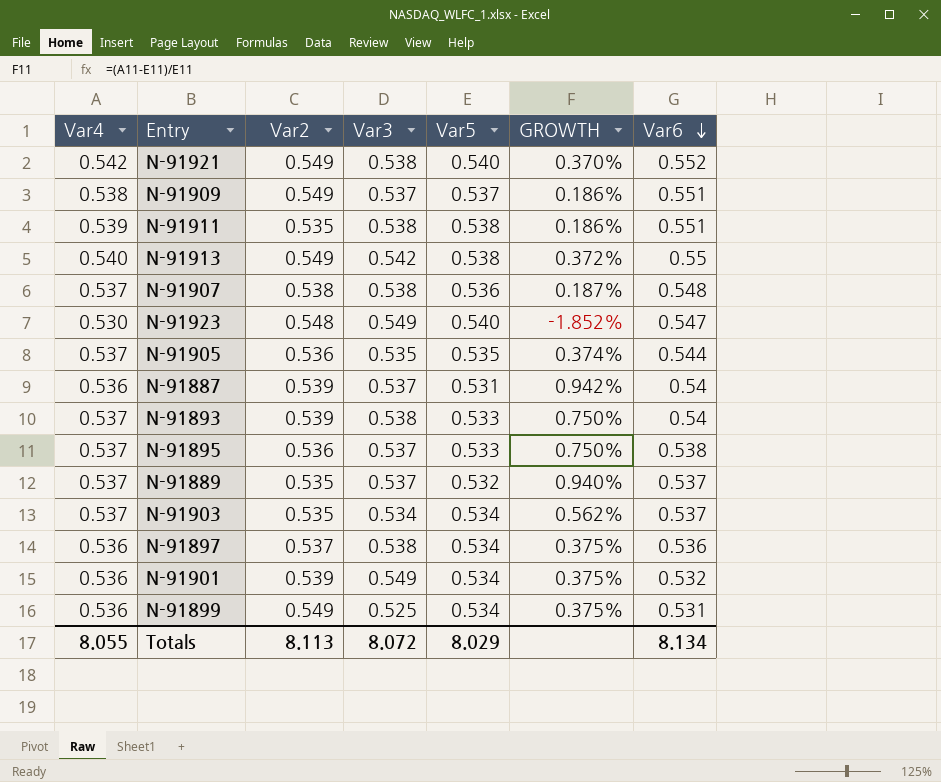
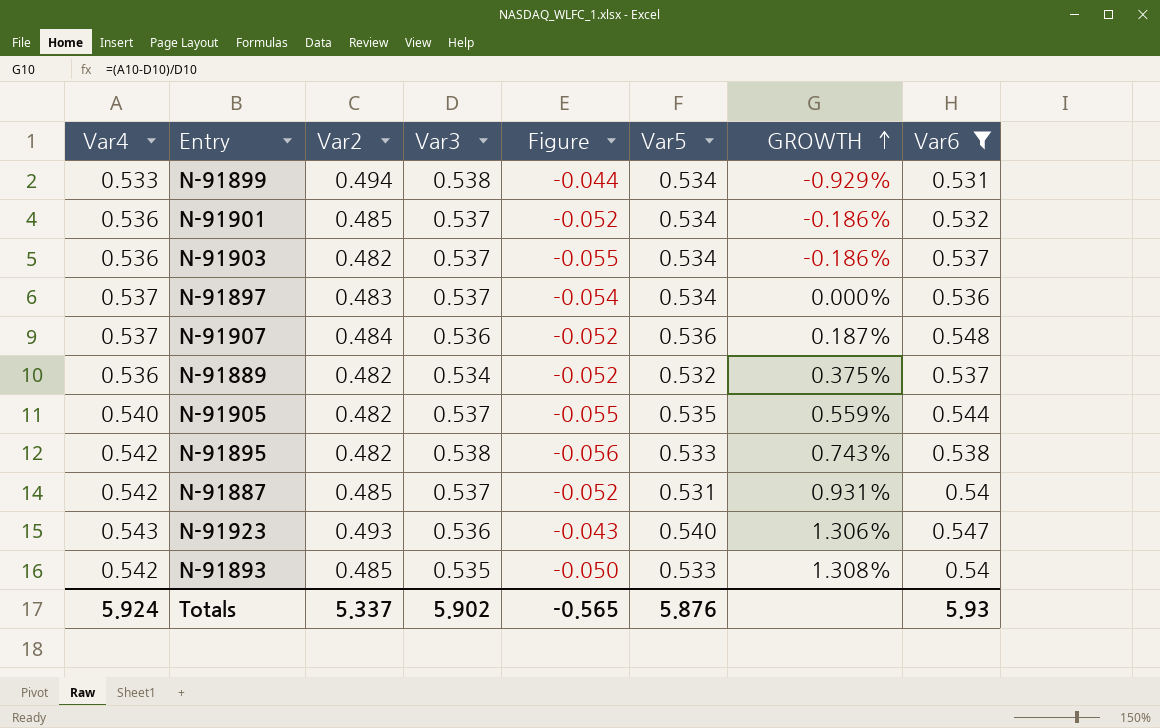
filter: none -> Var6 <= 0.548
row order: Var6 descending -> GROWTH ascending
column Figure | formula: none -> [Var2] - [Var3]
column GROWTH | formula: ([Var4] - [Var5]) / [Var5] -> ([Var4] - [Var3]) / [Var3]
N-91899 | Var4: 0.536 -> 0.533
N-91899 | Var2: 0.549 -> 0.494
N-91899 | Var3: 0.525 -> 0.538
N-91901 | Var2: 0.539 -> 0.485
N-91901 | Var3: 0.549 -> 0.537
N-91903 | Var4: 0.537 -> 0.536
N-91903 | Var2: 0.535 -> 0.482
N-91903 | Var3: 0.534 -> 0.537
N-91897 | Var4: 0.536 -> 0.537
N-91897 | Var2: 0.537 -> 0.483
N-91897 | Var3: 0.538 -> 0.537
N-91907 | Var2: 0.538 -> 0.484
N-91907 | Var3: 0.538 -> 0.536
N-91889 | Var4: 0.537 -> 0.536
N-91889 | Var2: 0.535 -> 0.482
N-91889 | Var3: 0.537 -> 0.534
N-91905 | Var4: 0.537 -> 0.540
N-91905 | Var2: 0.536 -> 0.482
N-91905 | Var3: 0.535 -> 0.537
N-91895 | Var4: 0.537 -> 0.542
N-91895 | Var2: 0.536 -> 0.482
N-91895 | Var3: 0.537 -> 0.538
N-91887 | Var4: 0.536 -> 0.542
N-91887 | Var2: 0.539 -> 0.485
N-91923 | Var4: 0.530 -> 0.543
N-91923 | Var2: 0.548 -> 0.493
N-91923 | Var3: 0.549 -> 0.536
N-91893 | Var4: 0.537 -> 0.542
N-91893 | Var2: 0.539 -> 0.485
N-91893 | Var3: 0.538 -> 0.535
Totals | Var4: 8.055 -> 5.924
Totals | Var2: 8.113 -> 5.337
Totals | Var3: 8.072 -> 5.902
Totals | Var5: 8.029 -> 5.876
Totals | Var6: 8.134 -> 5.93

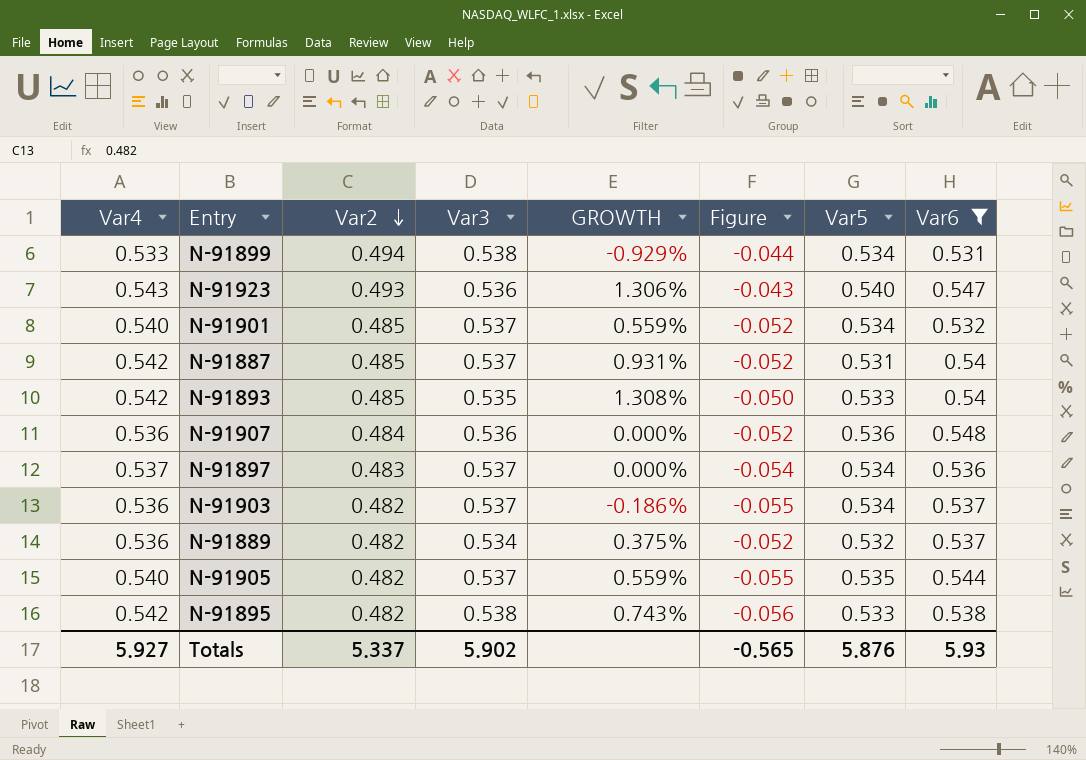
row order: GROWTH ascending -> Var2 descending
column GROWTH | position: 7 -> 5
N-91901 | Var4: 0.536 -> 0.540
N-91901 | GROWTH: -0.186% -> 0.559%
N-91907 | Var4: 0.537 -> 0.536
N-91907 | GROWTH: 0.187% -> 0.000%
Totals | Var4: 5.924 -> 5.927

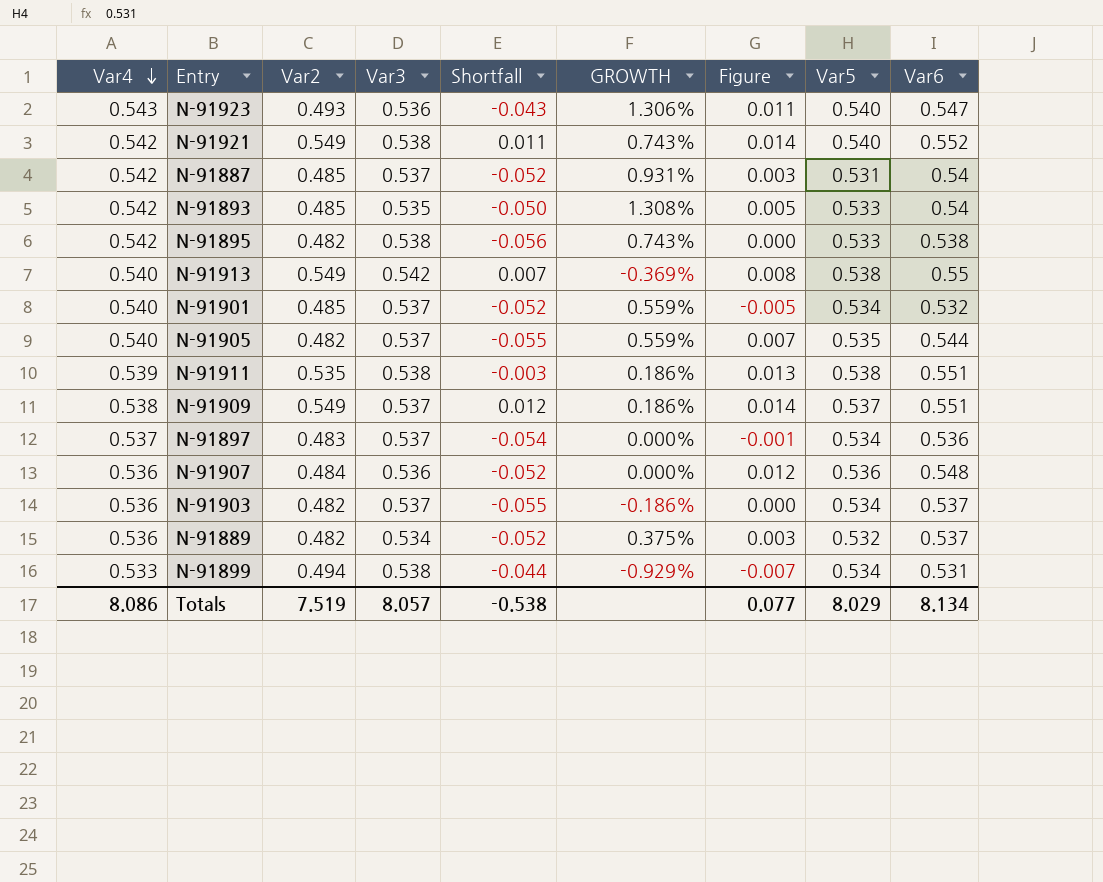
filter: Var6 <= 0.548 -> none
row order: Var2 descending -> Var4 descending
column Shortfall | formula: none -> [Var2] - [Var3]
column Figure | formula: [Var2] - [Var3] -> [Var6] - [Var3]
Totals | Var4: 5.927 -> 8.086
Totals | Var2: 5.337 -> 7.519
Totals | Var3: 5.902 -> 8.057
Totals | Figure: -0.565 -> 0.077
Totals | Var5: 5.876 -> 8.029
Totals | Var6: 5.93 -> 8.134

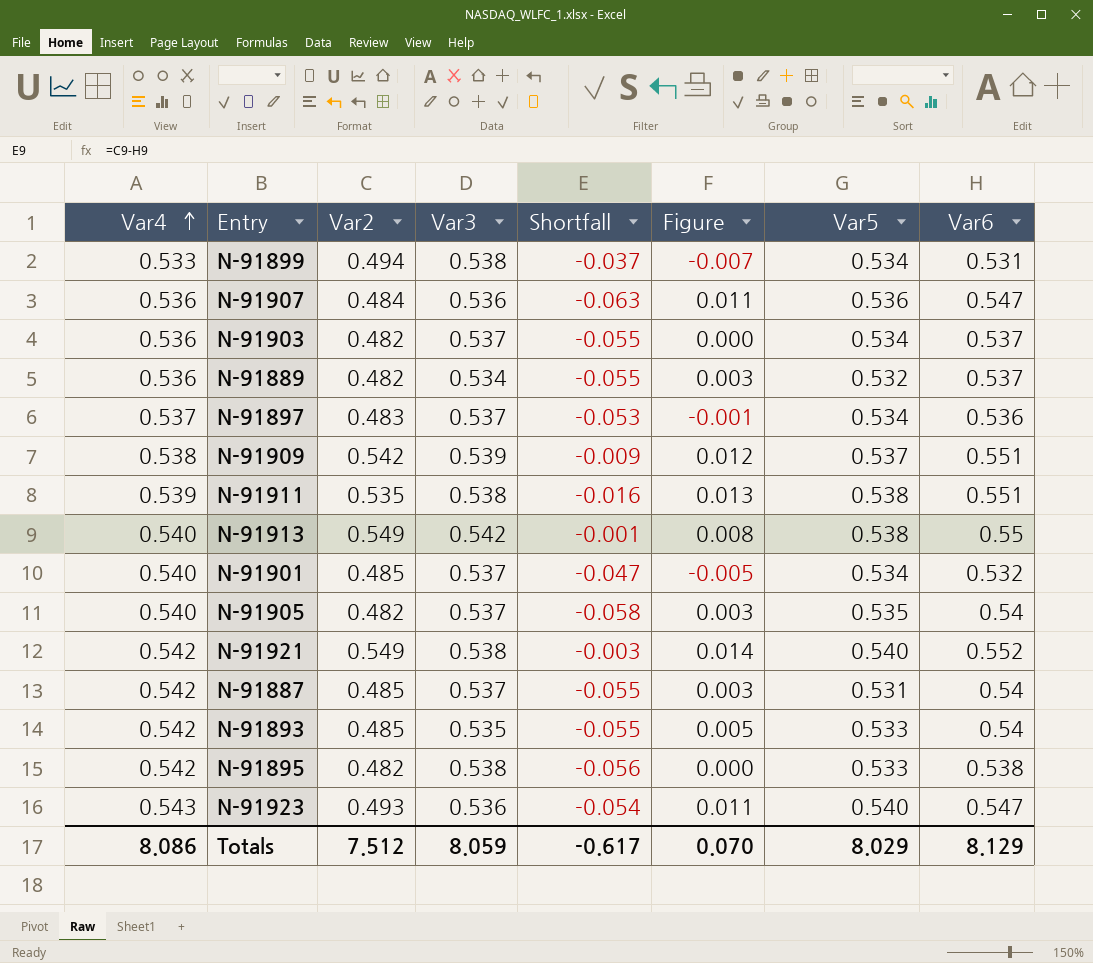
row order: Var4 descending -> Var4 ascending
column GROWTH | formula: ([Var4] - [Var3]) / [Var3] -> none
column Shortfall | formula: [Var2] - [Var3] -> [Var2] - [Var6]
N-91907 | Figure: 0.012 -> 0.011
N-91907 | Var6: 0.548 -> 0.547
N-91909 | Var2: 0.549 -> 0.542
N-91909 | Var3: 0.537 -> 0.539
N-91909 | Figure: 0.014 -> 0.012
N-91905 | Figure: 0.007 -> 0.003
N-91905 | Var6: 0.544 -> 0.54
Totals | Var2: 7.519 -> 7.512
Totals | Var3: 8.057 -> 8.059
Totals | Shortfall: -0.538 -> -0.617
Totals | Figure: 0.077 -> 0.070
Totals | Var6: 8.134 -> 8.129

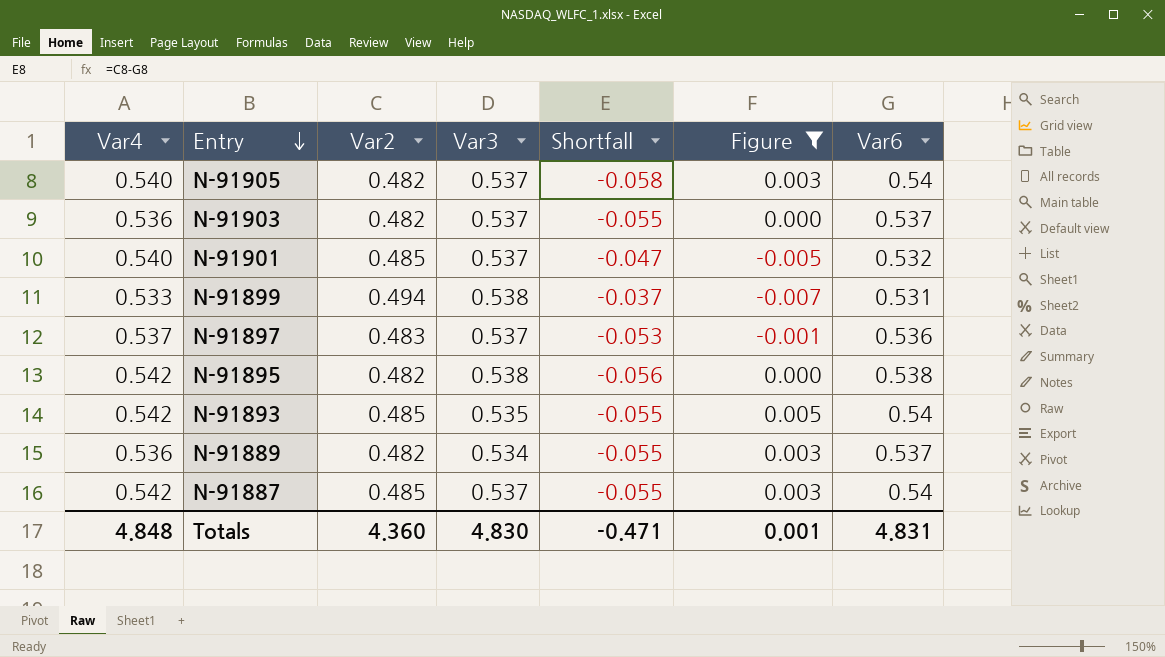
filter: none -> Figure <= 0.005
row order: Var4 ascending -> Entry descending
column Var5 | position: 7 -> none
Totals | Var4: 8.086 -> 4.848
Totals | Var2: 7.512 -> 4.360
Totals | Var3: 8.059 -> 4.830
Totals | Shortfall: -0.617 -> -0.471
Totals | Figure: 0.070 -> 0.001
Totals | Var6: 8.129 -> 4.831

